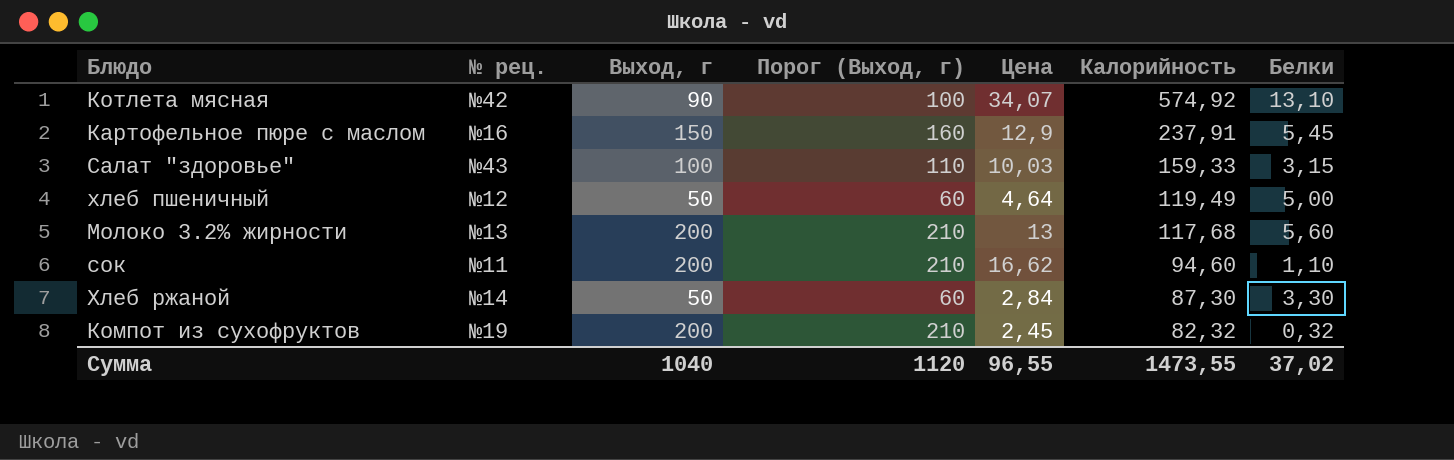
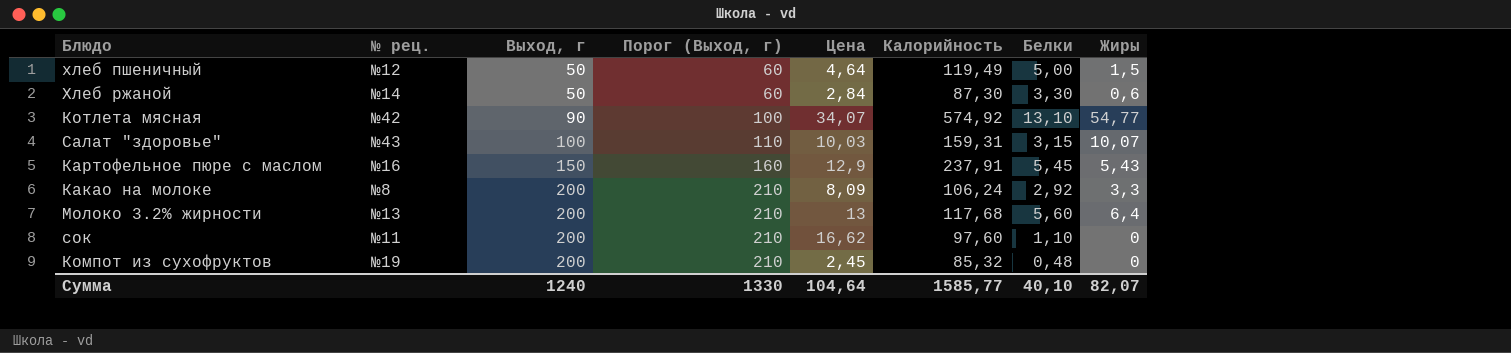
row order: Калорийность descending -> Выход, г ascending
column Жиры | position: none -> 8
Салат "здоровье" | Калорийность: 159,33 -> 159,31
row Какао на молоке: none -> №8 | 200 | 210 | 8,09 | 106,24 | 2,92 | 3,3
сок | Калорийность: 94,60 -> 97,60
Компот из сухофруктов | Калорийность: 82,32 -> 85,32
Компот из сухофруктов | Белки: 0,32 -> 0,48
Сумма | Выход, г: 1040 -> 1240
Сумма | Порог (Выход, г): 1120 -> 1330
Сумма | Цена: 96,55 -> 104,64
Сумма | Калорийность: 1473,55 -> 1585,77
Сумма | Белки: 37,02 -> 40,10

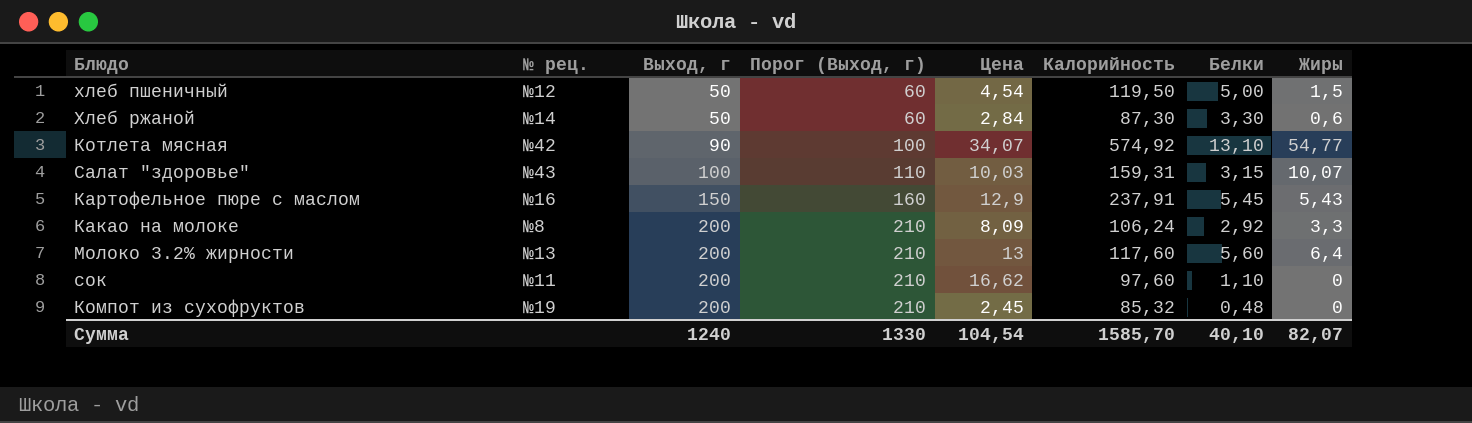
хлеб пшеничный | Цена: 4,64 -> 4,54
хлеб пшеничный | Калорийность: 119,49 -> 119,50
Молоко 3.2% жирности | Калорийность: 117,68 -> 117,60
Сумма | Цена: 104,64 -> 104,54
Сумма | Калорийность: 1585,77 -> 1585,70

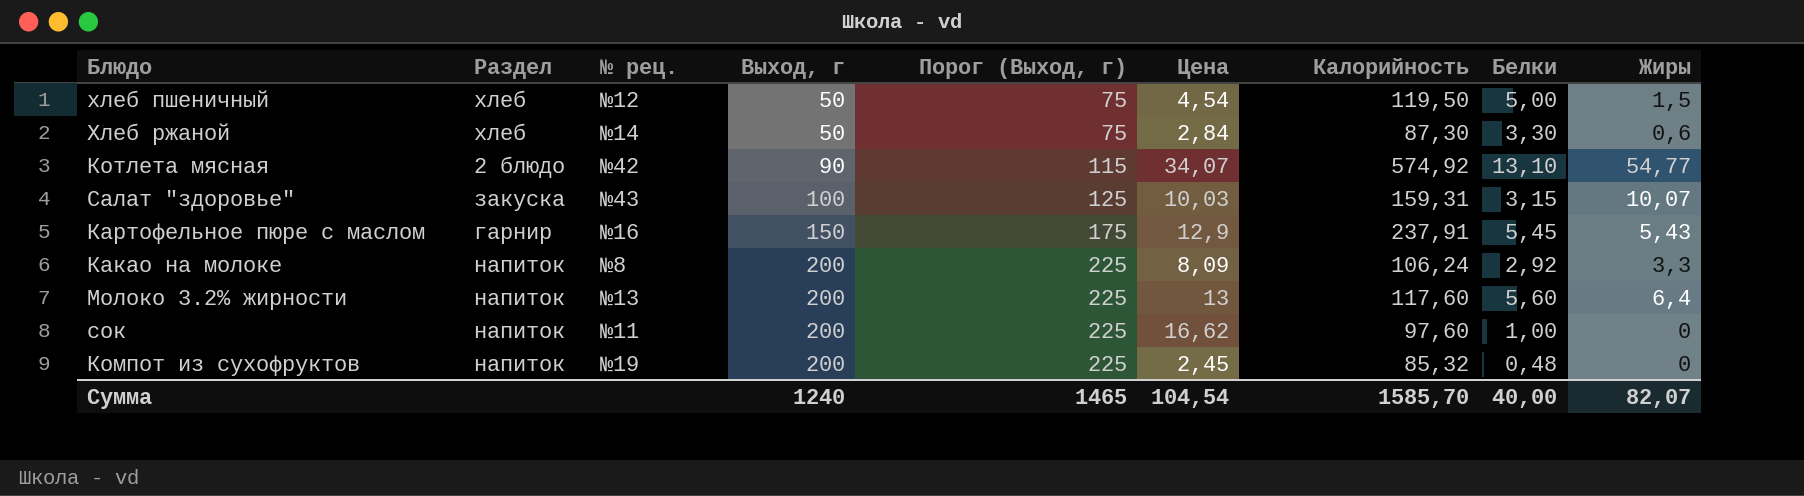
column Раздел | position: none -> 2
column Порог (Выход, г) | formula: [Выход, г] + 10 -> [Выход, г] + 25
сок | Белки: 1,10 -> 1,00
Сумма | Порог (Выход, г): 1330 -> 1465
Сумма | Белки: 40,10 -> 40,00

